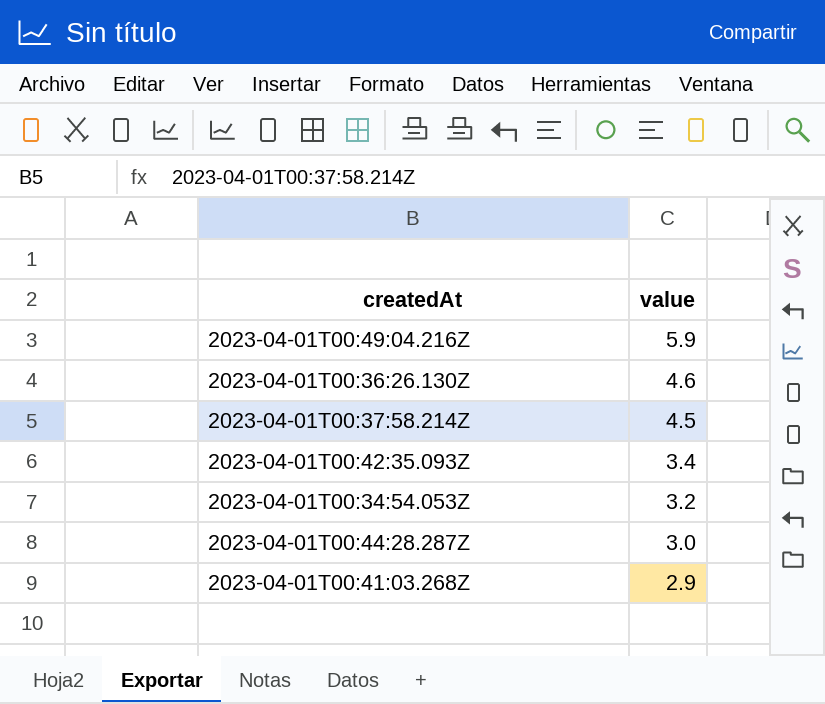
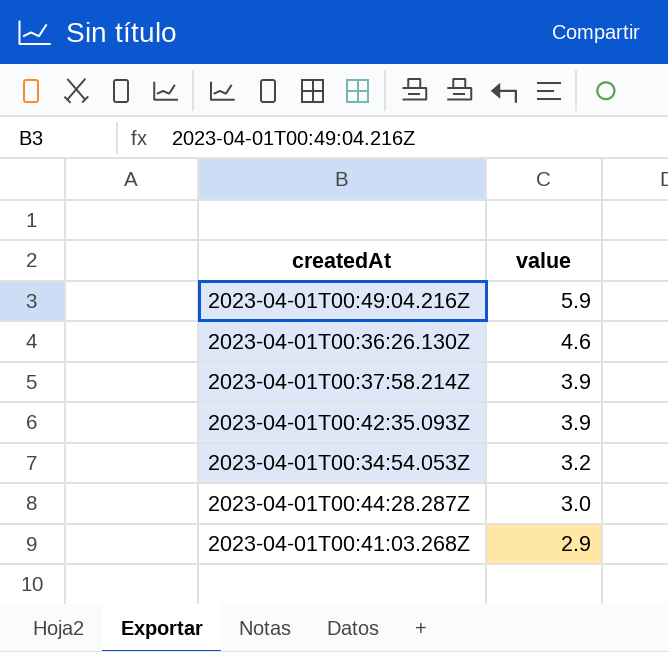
2023-04-01T00:37:58.214Z | value: 4.5 -> 3.9
2023-04-01T00:42:35.093Z | value: 3.4 -> 3.9

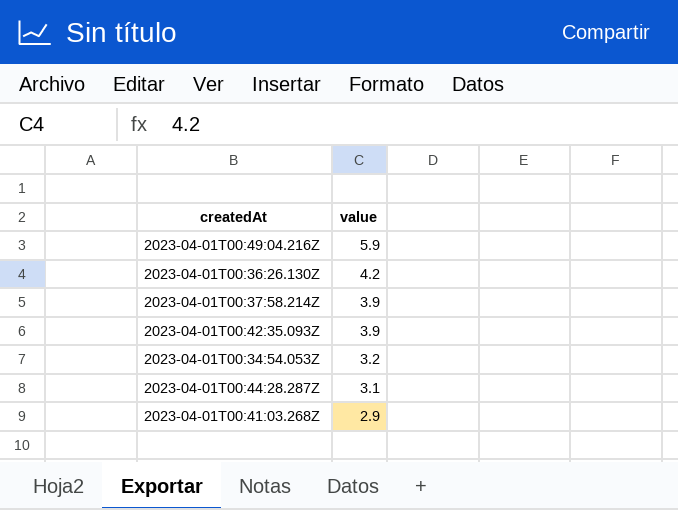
2023-04-01T00:36:26.130Z | value: 4.6 -> 4.2
2023-04-01T00:44:28.287Z | value: 3.0 -> 3.1

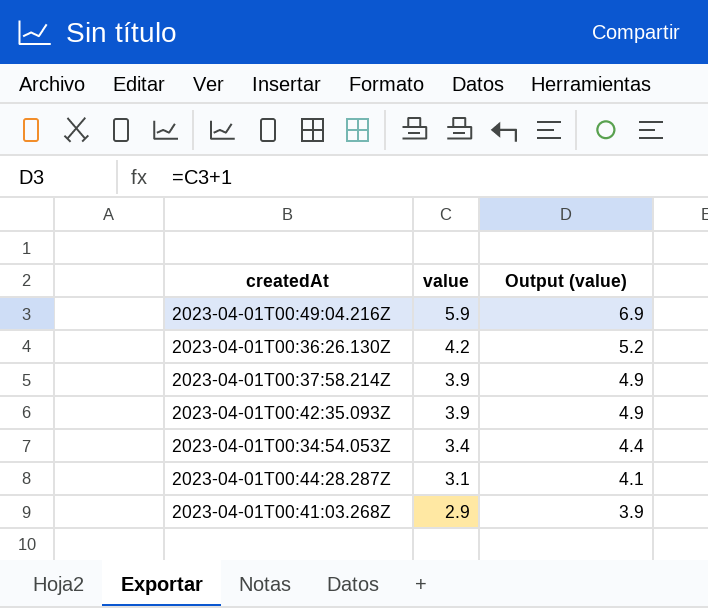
column Output (value) | formula: none -> [value] + 1
2023-04-01T00:34:54.053Z | value: 3.2 -> 3.4

